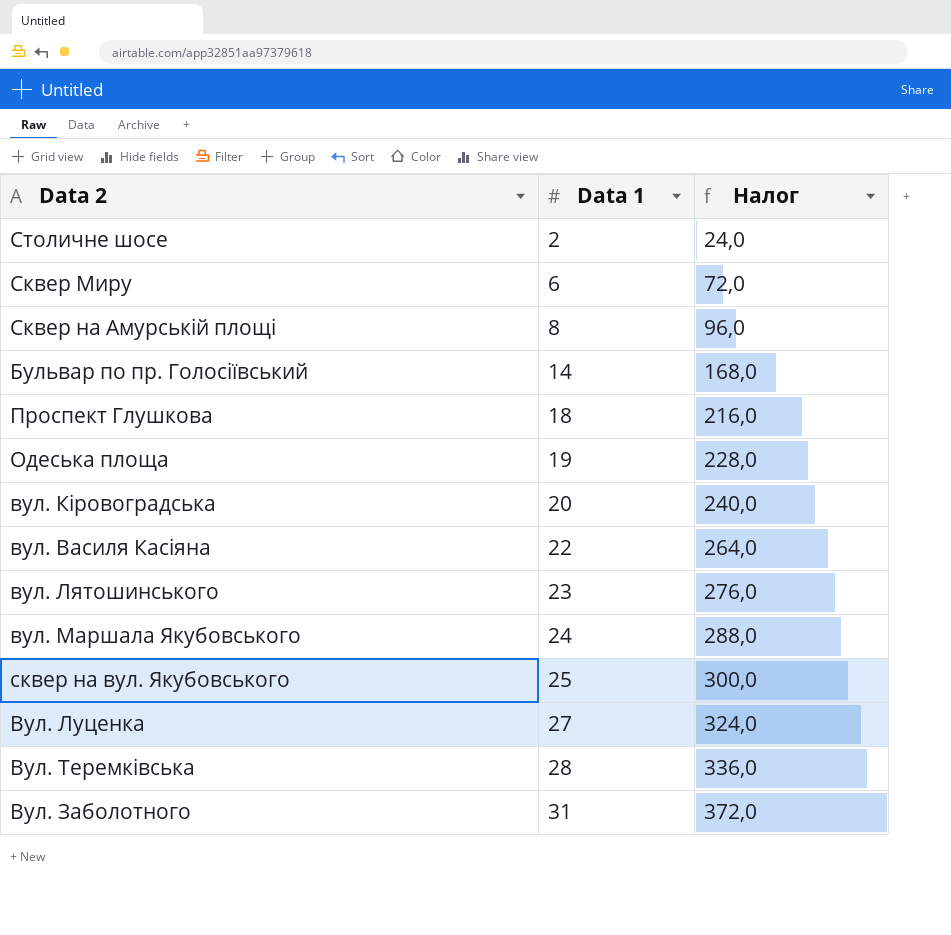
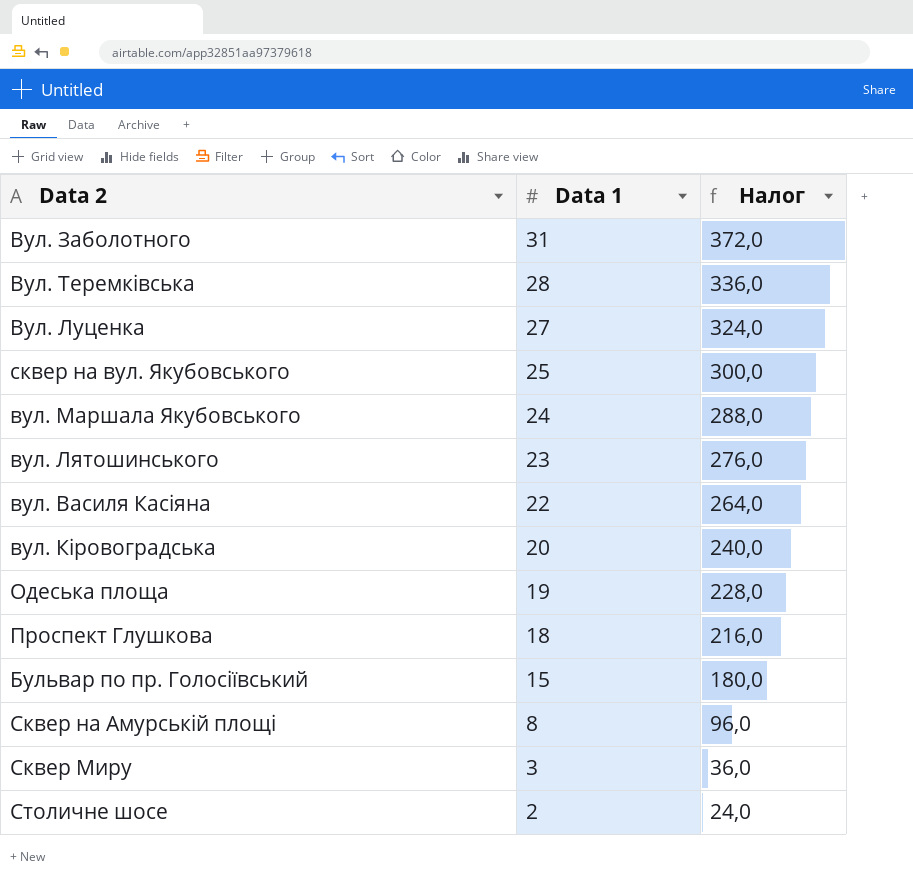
row order: Data 1 ascending -> Data 1 descending
Бульвар по пр. Голосіївський | Data 1: 14 -> 15
Бульвар по пр. Голосіївський | Налог: 168,0 -> 180,0
Сквер Миру | Data 1: 6 -> 3
Сквер Миру | Налог: 72,0 -> 36,0

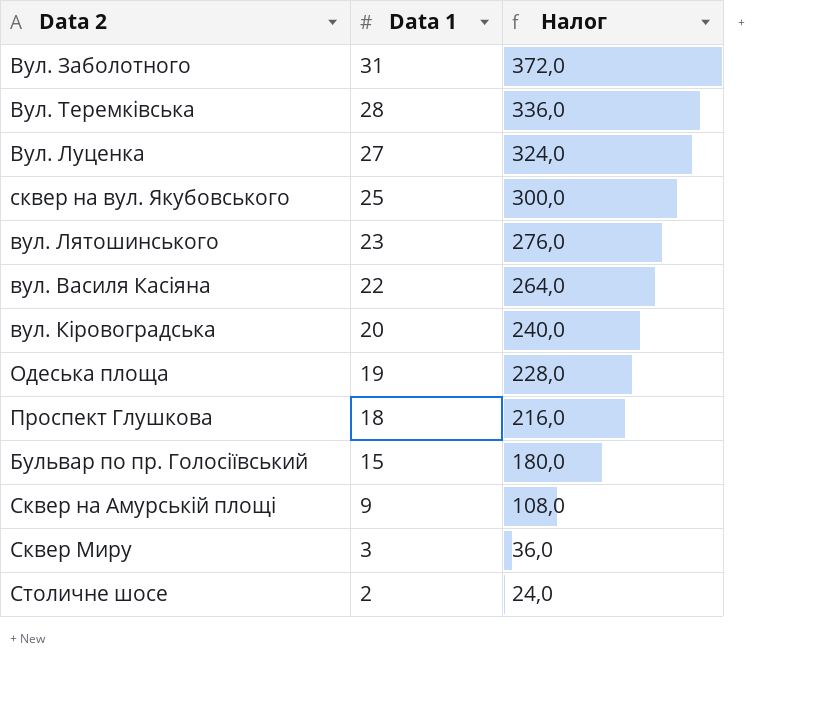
row вул. Маршала Якубовського: 24 | 288,0 -> none
Сквер на Амурській площі | Data 1: 8 -> 9
Сквер на Амурській площі | Налог: 96,0 -> 108,0

